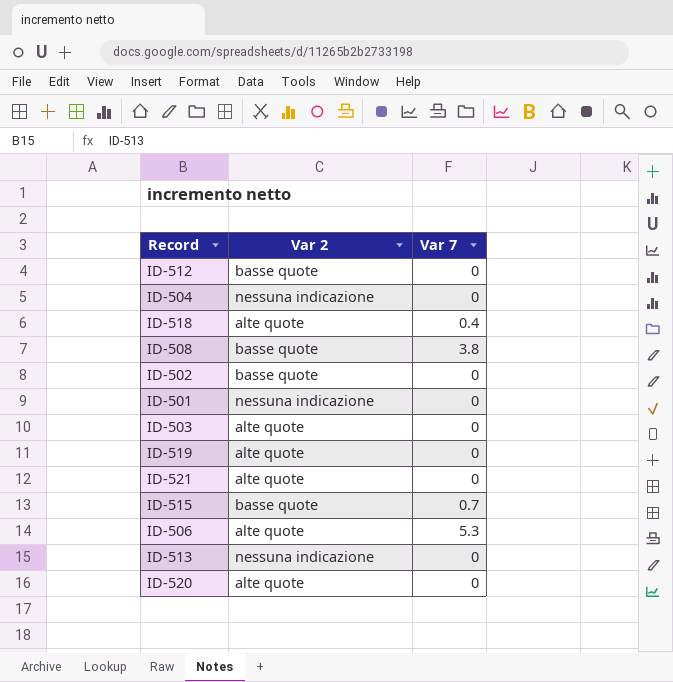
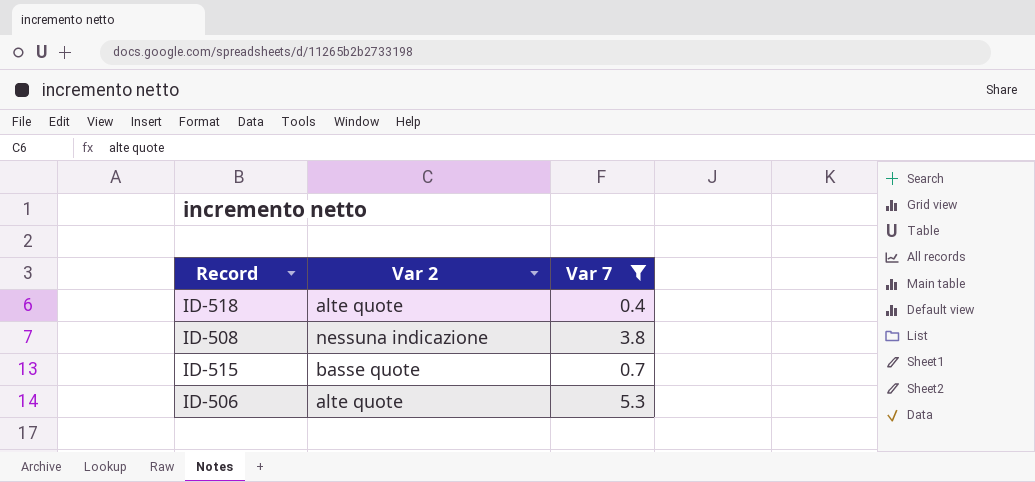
filter: none -> Var 7 != 0
ID-508 | Var 2: basse quote -> nessuna indicazione

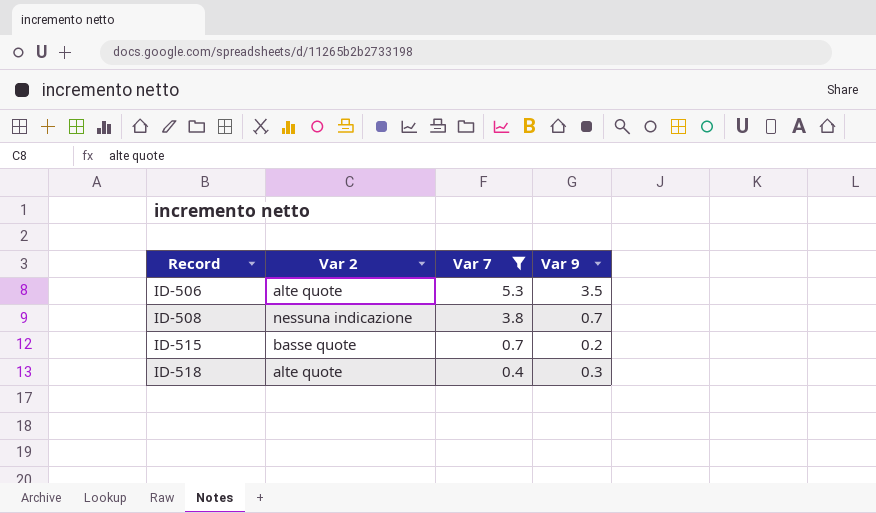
row order: none -> Record ascending
column Var 9 | position: none -> 4

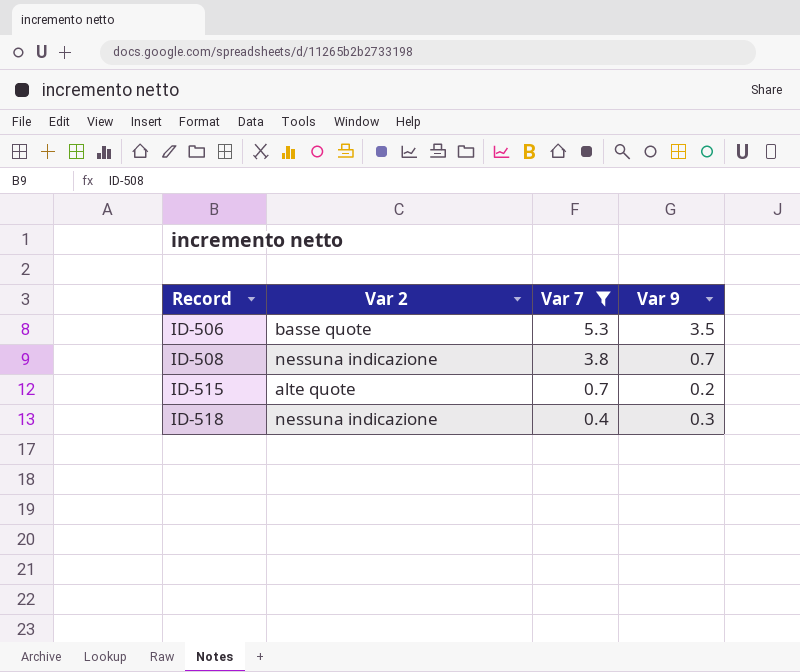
ID-506 | Var 2: alte quote -> basse quote
ID-515 | Var 2: basse quote -> alte quote
ID-518 | Var 2: alte quote -> nessuna indicazione

